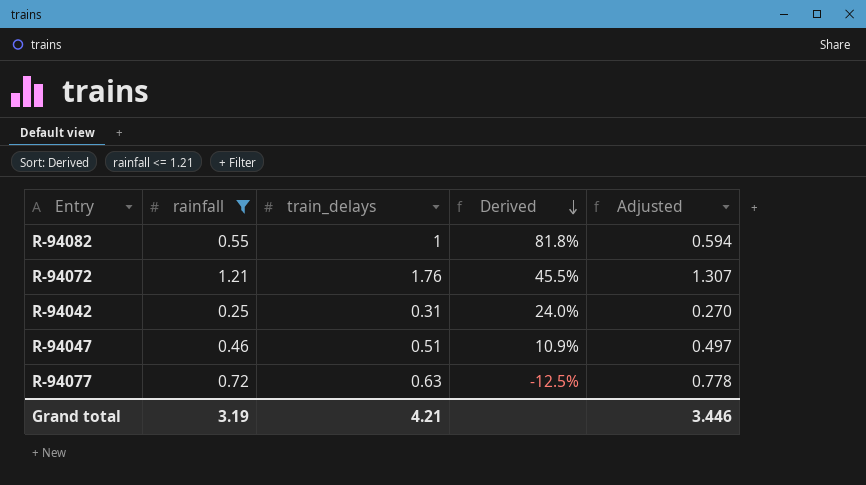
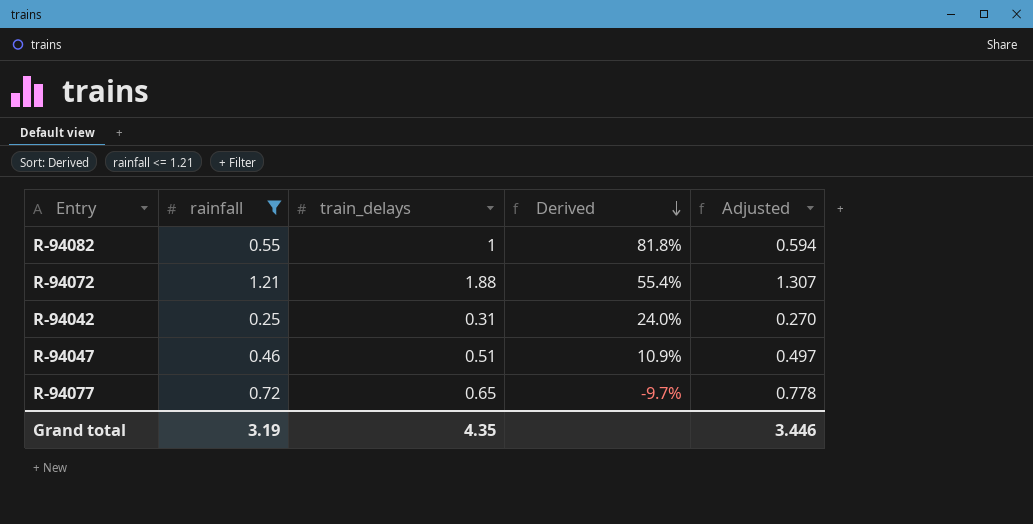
R-94072 | train_delays: 1.76 -> 1.88
R-94072 | Derived: 45.5% -> 55.4%
R-94077 | train_delays: 0.63 -> 0.65
R-94077 | Derived: -12.5% -> -9.7%
Grand total | train_delays: 4.21 -> 4.35

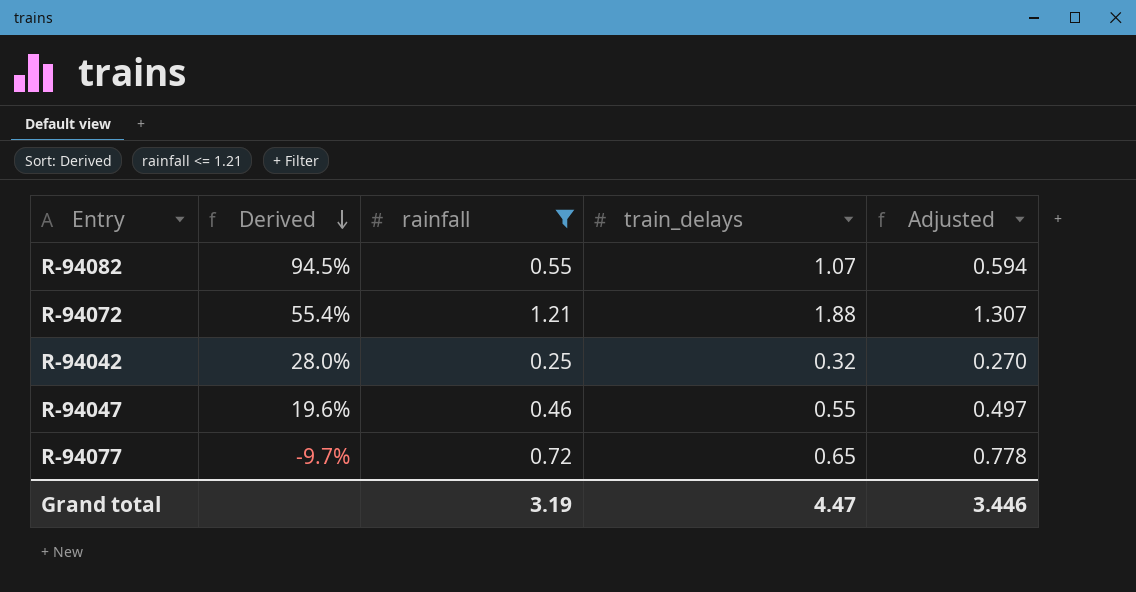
column Derived | position: 4 -> 2
R-94082 | Derived: 81.8% -> 94.5%
R-94082 | train_delays: 1 -> 1.07
R-94042 | Derived: 24.0% -> 28.0%
R-94042 | train_delays: 0.31 -> 0.32
R-94047 | Derived: 10.9% -> 19.6%
R-94047 | train_delays: 0.51 -> 0.55
Grand total | train_delays: 4.35 -> 4.47

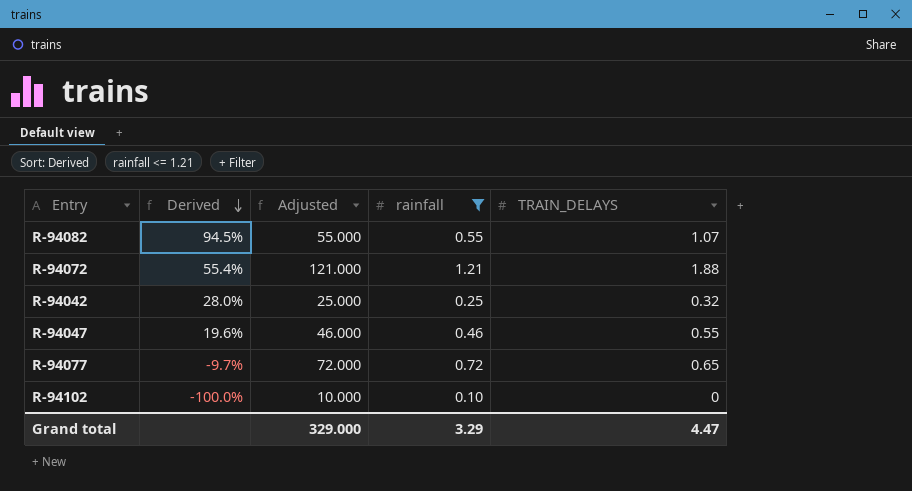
column Adjusted | formula: [rainfall] * 1.08 -> [rainfall] * 100
column Adjusted | position: 5 -> 3
column name: train_delays -> TRAIN_DELAYS
row R-94102: none -> -100.0% | 10.000 | 0.10 | 0
Grand total | Adjusted: 3.446 -> 329.000
Grand total | rainfall: 3.19 -> 3.29

